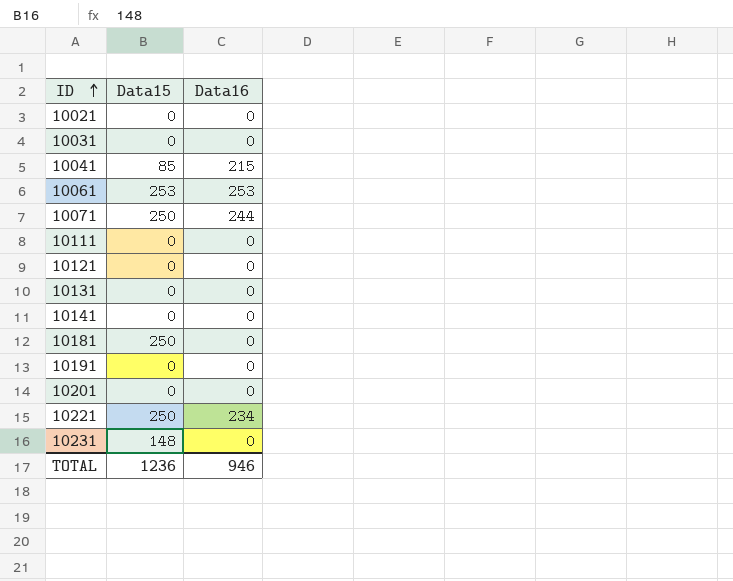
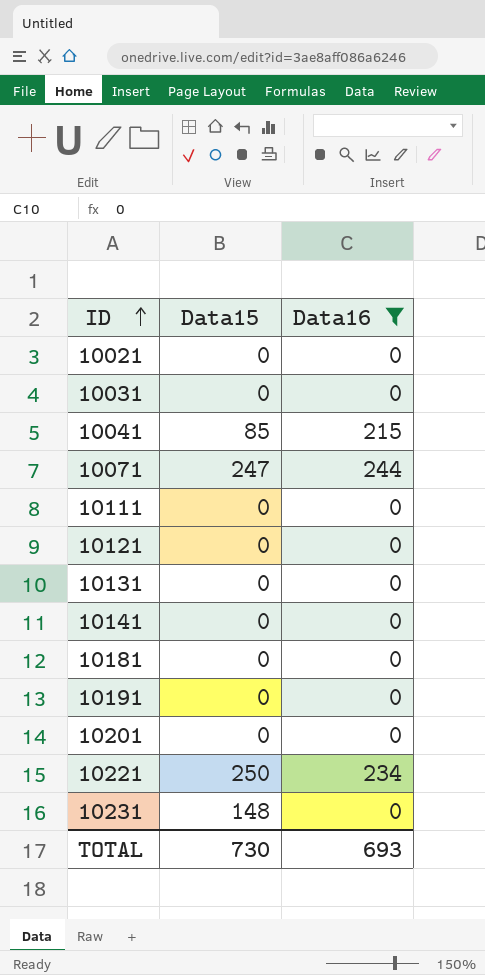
filter: none -> Data16 != 253
10071 | Data15: 250 -> 247
10181 | Data15: 250 -> 0
TOTAL | Data15: 1236 -> 730
TOTAL | Data16: 946 -> 693

